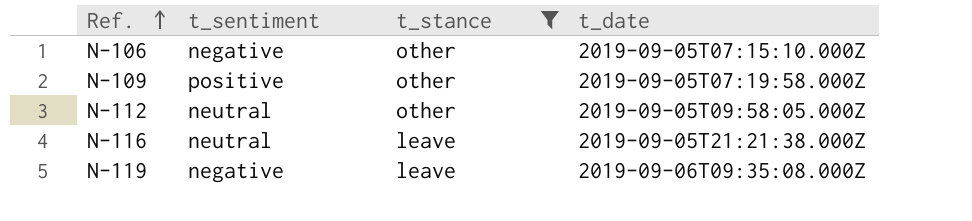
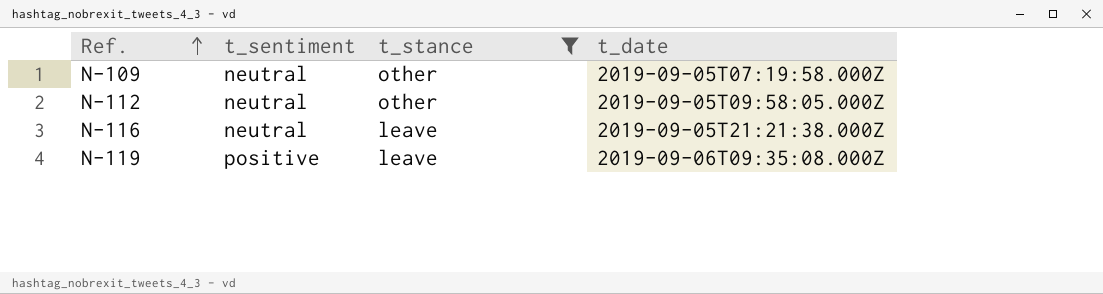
row N-106: negative | other | 2019-09-05T07:15:10.000Z -> none
N-109 | t_sentiment: positive -> neutral
N-119 | t_sentiment: negative -> positive

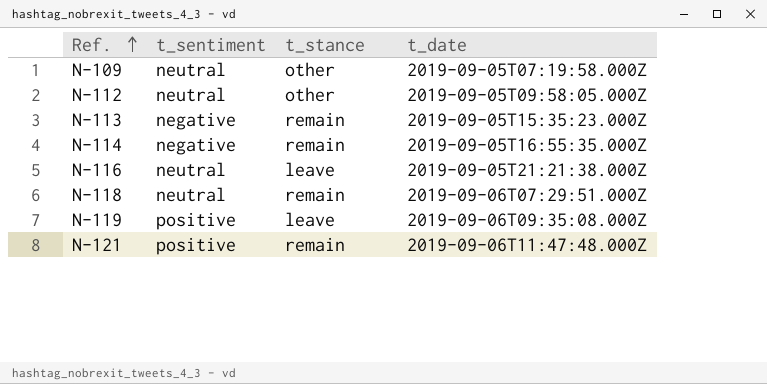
filter: t_stance != remain -> none

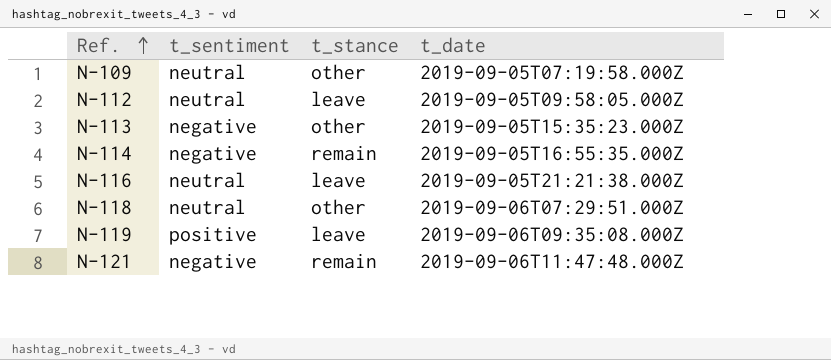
N-112 | t_stance: other -> leave
N-113 | t_stance: remain -> other
N-118 | t_stance: remain -> other
N-121 | t_sentiment: positive -> negative

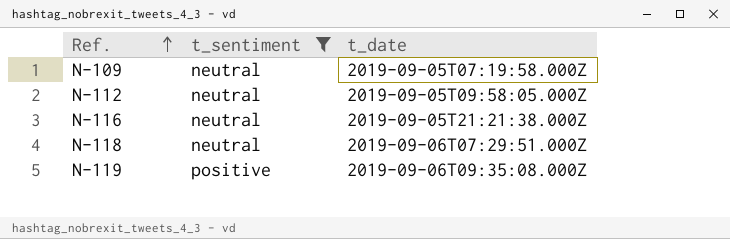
filter: none -> t_sentiment != negative
column t_stance | position: 3 -> none

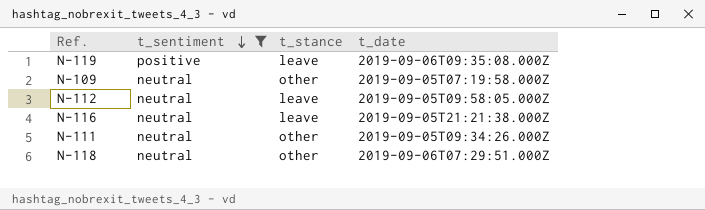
row order: Ref. ascending -> t_sentiment descending
column t_stance | position: none -> 3
row N-111: none -> neutral | other | 2019-09-05T09:34:26.000Z

